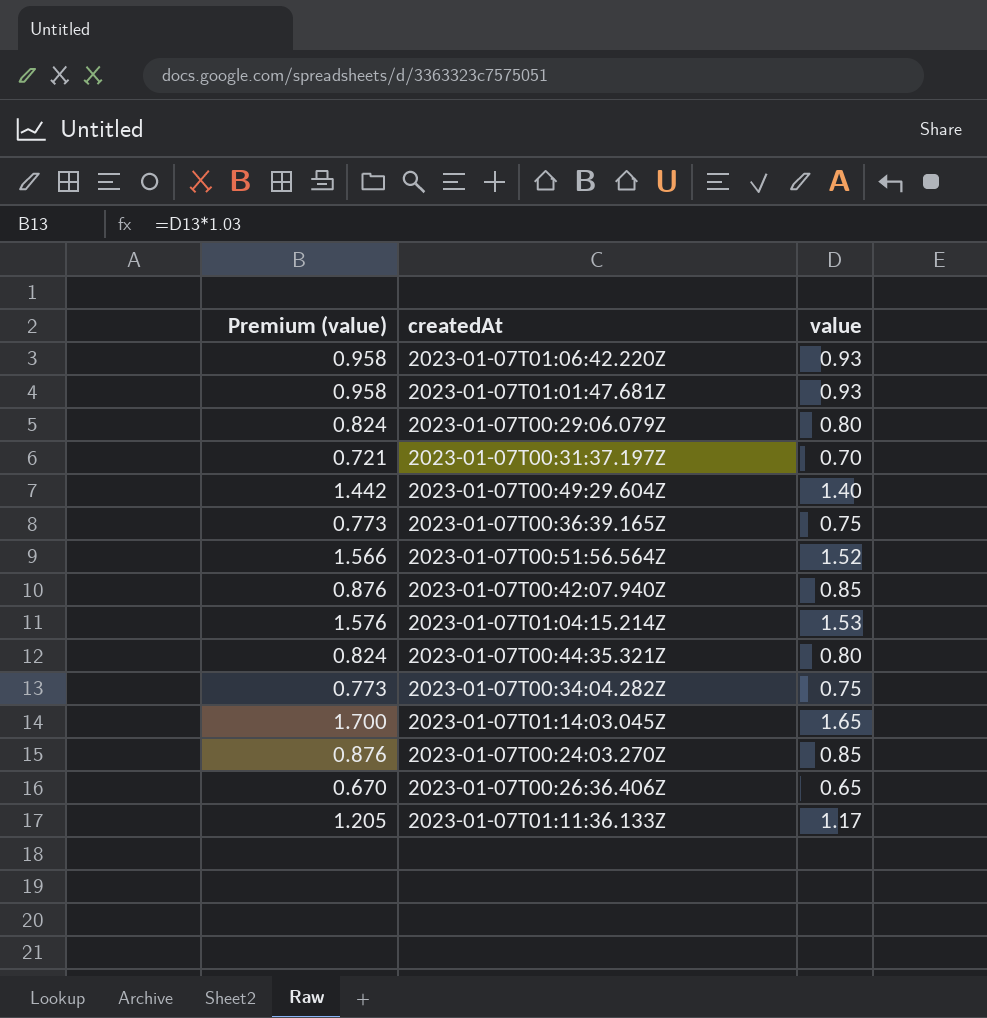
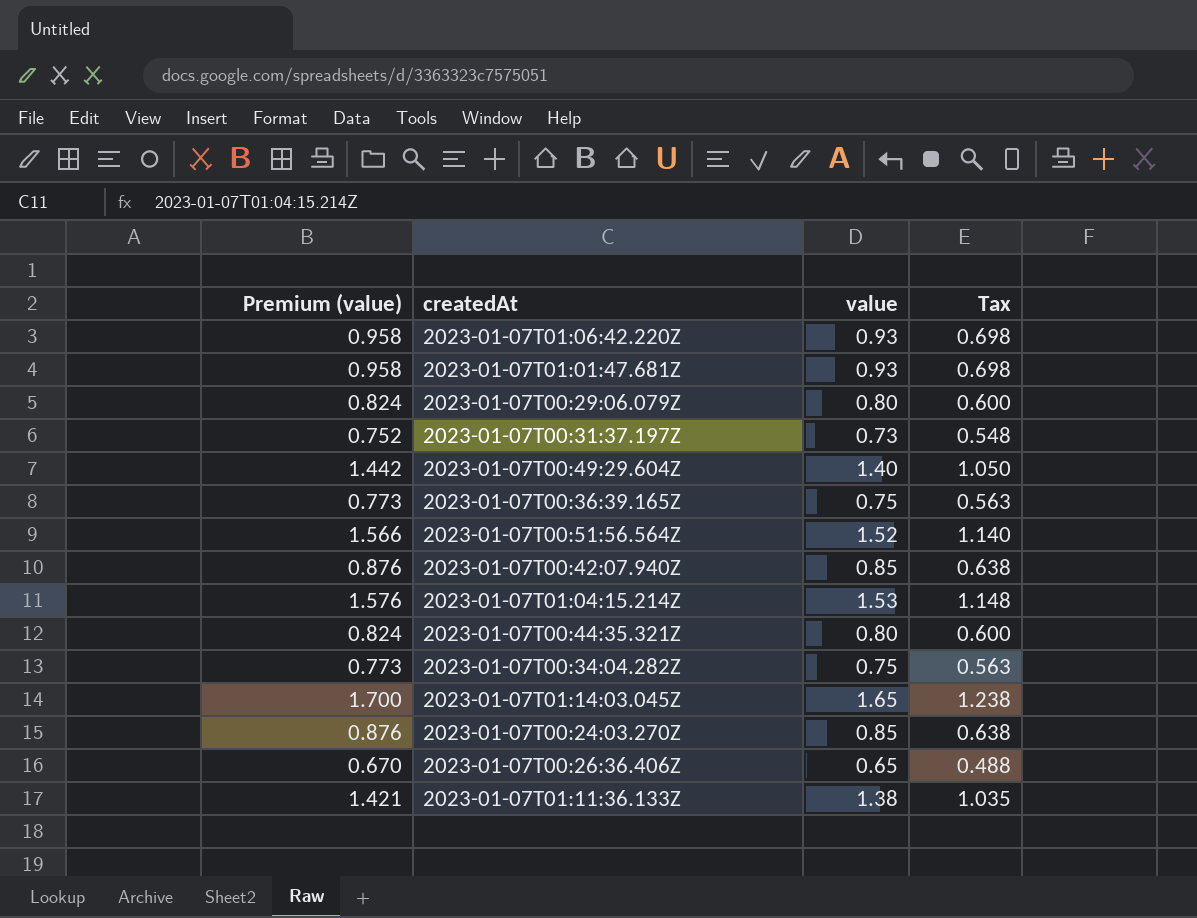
column Tax | formula: none -> [value] * 0.75
2023-01-07T00:31:37.197Z | Premium (value): 0.721 -> 0.752
2023-01-07T00:31:37.197Z | value: 0.70 -> 0.73
2023-01-07T01:11:36.133Z | Premium (value): 1.205 -> 1.421
2023-01-07T01:11:36.133Z | value: 1.17 -> 1.38

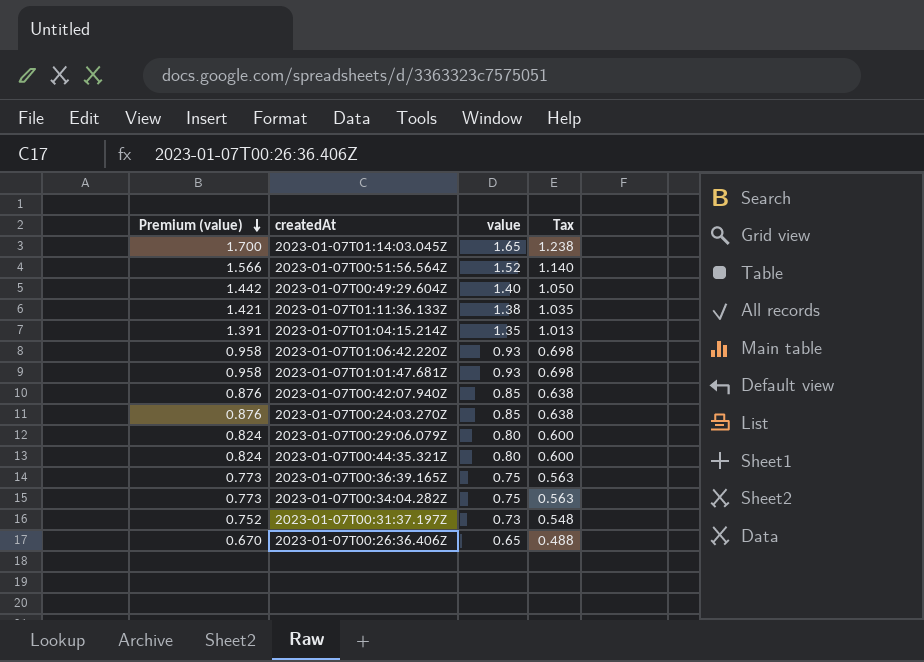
row order: none -> Premium (value) descending
2023-01-07T01:04:15.214Z | Premium (value): 1.576 -> 1.391
2023-01-07T01:04:15.214Z | value: 1.53 -> 1.35
2023-01-07T01:04:15.214Z | Tax: 1.148 -> 1.013

